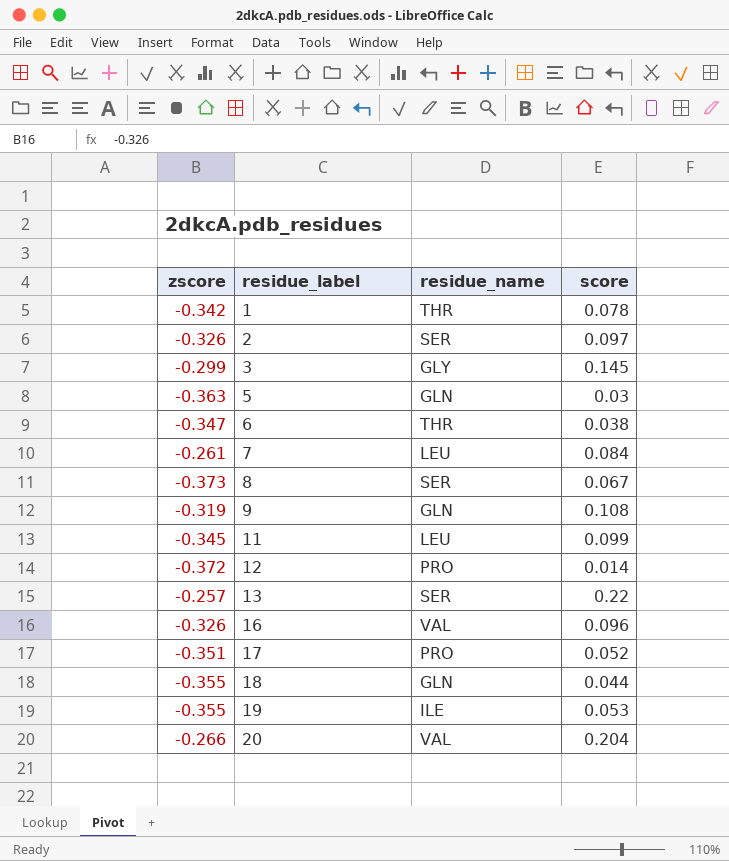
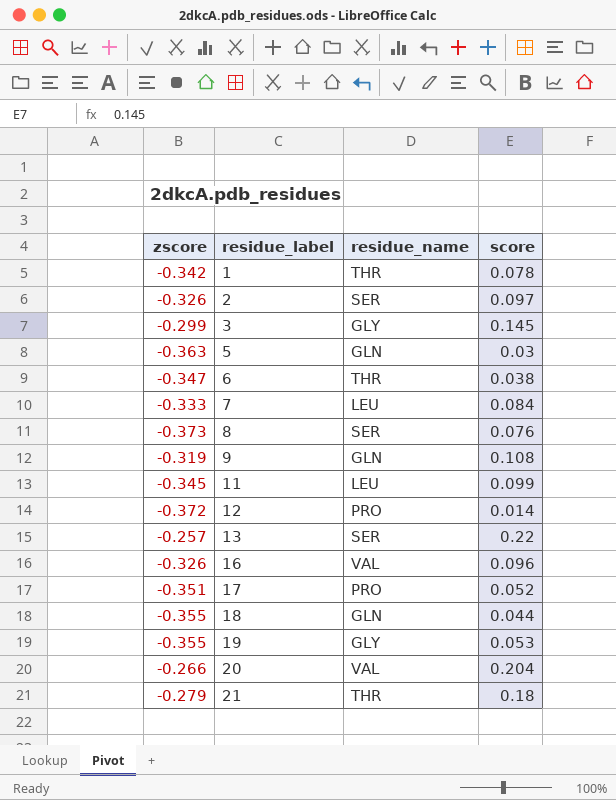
7 | zscore: -0.261 -> -0.333
8 | score: 0.067 -> 0.076
19 | residue_name: ILE -> GLY
row 21: none -> -0.279 | THR | 0.18

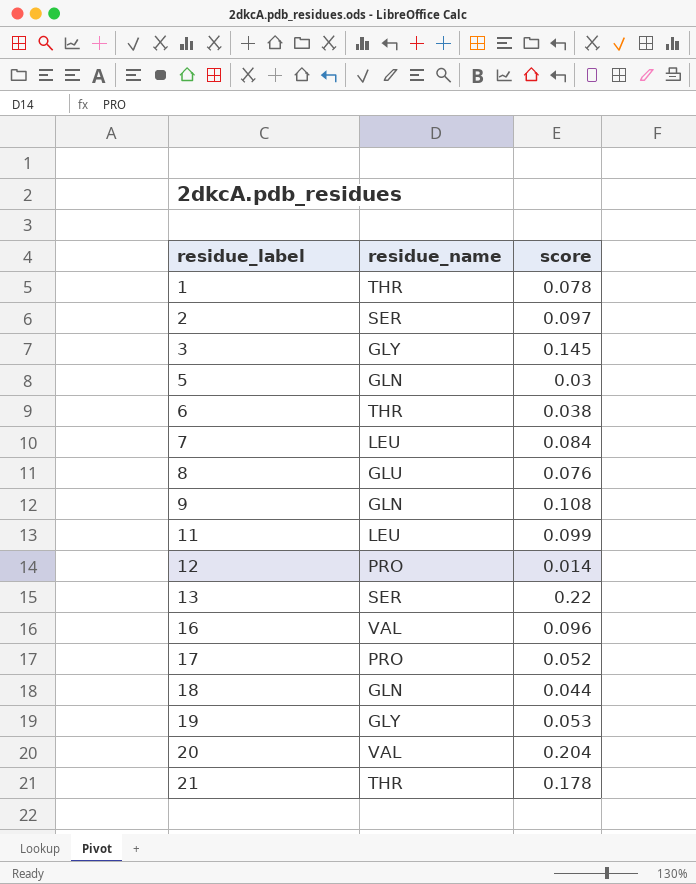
column zscore | position: 1 -> none
8 | residue_name: SER -> GLU
21 | score: 0.18 -> 0.178

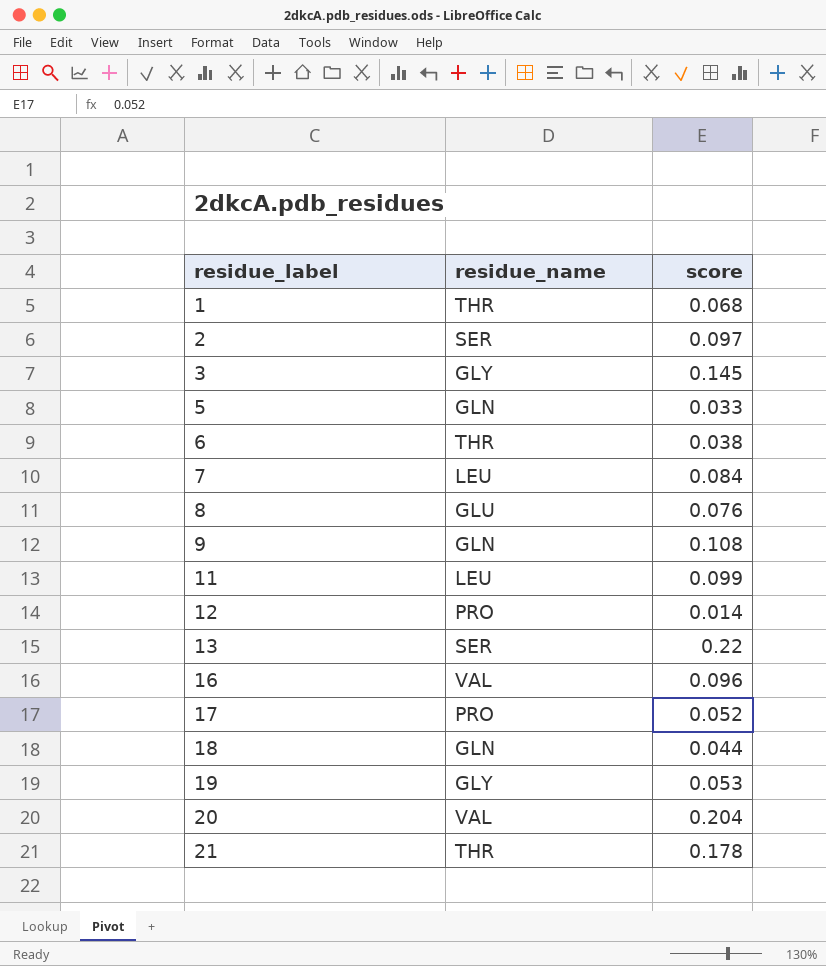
1 | score: 0.078 -> 0.068
5 | score: 0.03 -> 0.033

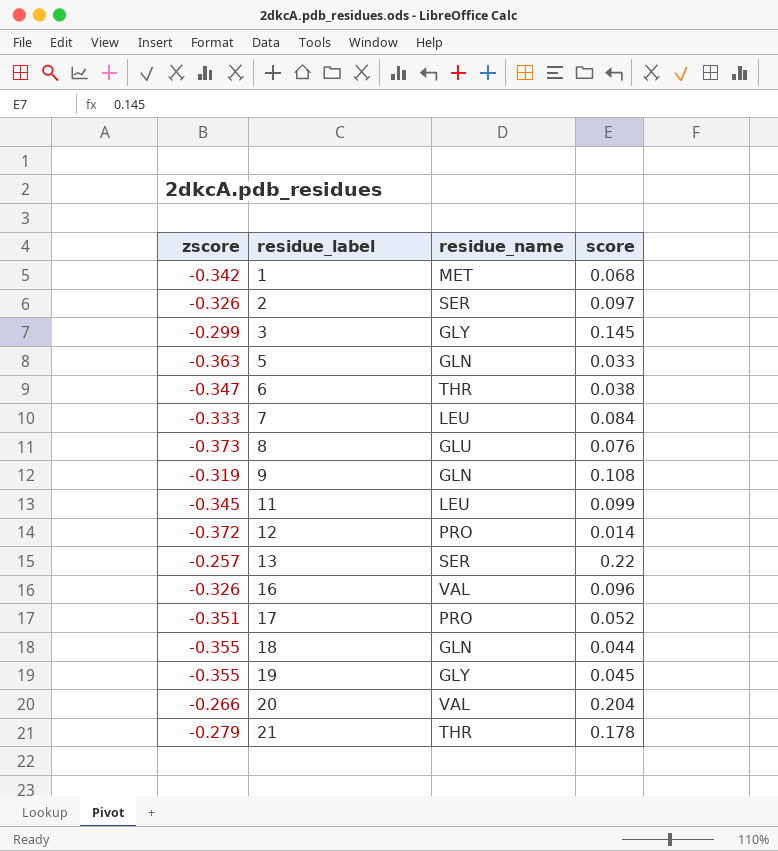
column zscore | position: none -> 1
1 | residue_name: THR -> MET
19 | score: 0.053 -> 0.045

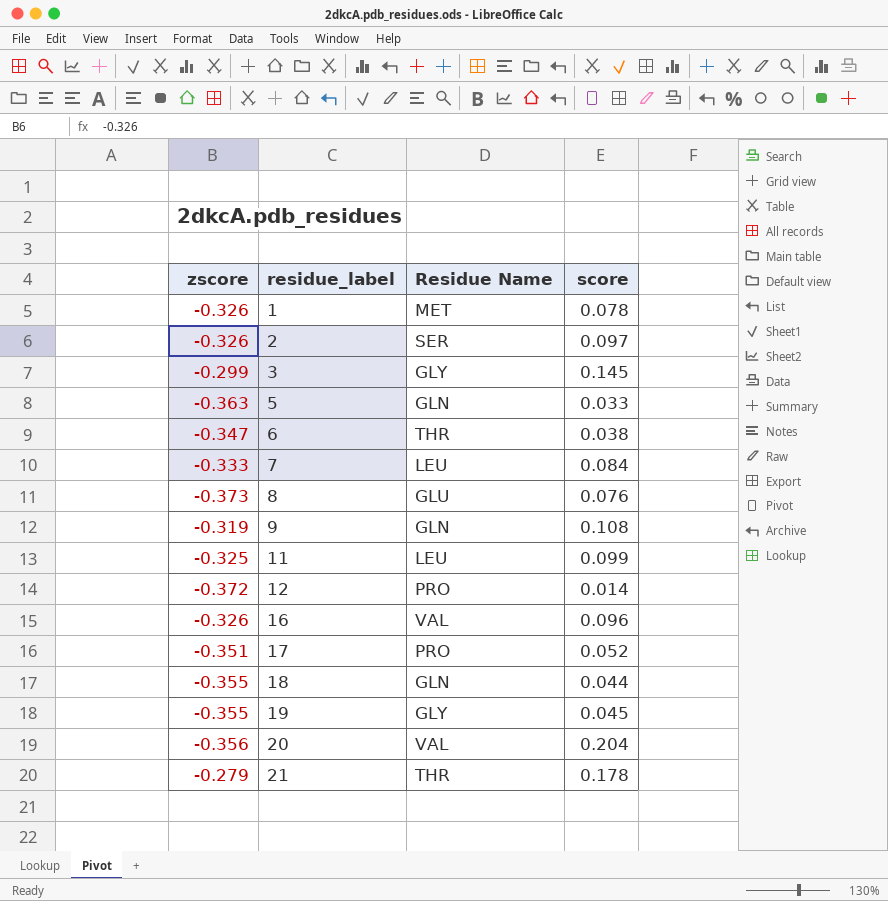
column name: residue_name -> Residue Name
row 13: -0.257 | SER | 0.22 -> none
1 | zscore: -0.342 -> -0.326
1 | score: 0.068 -> 0.078
11 | zscore: -0.345 -> -0.325
20 | zscore: -0.266 -> -0.356

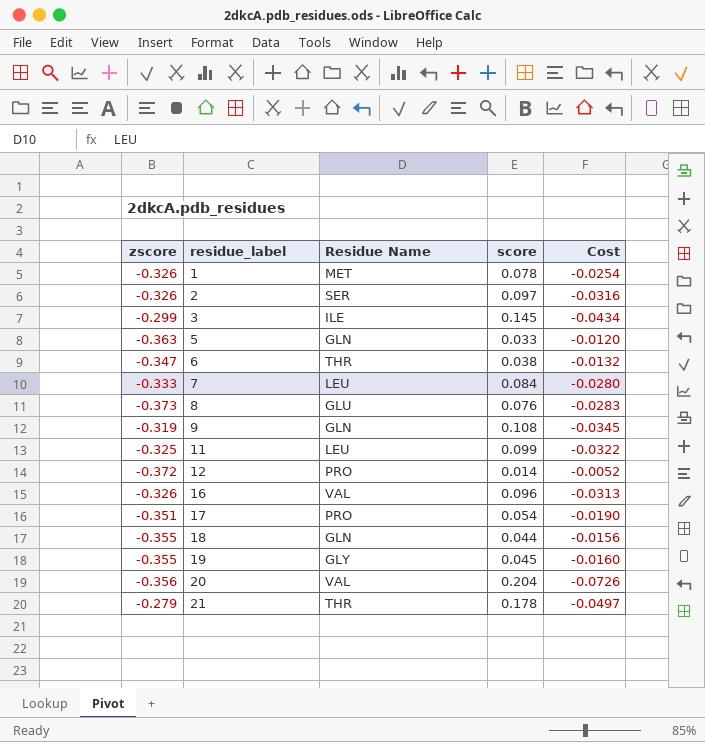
column Cost | formula: none -> [zscore] * [score]
3 | Residue Name: GLY -> ILE
17 | score: 0.052 -> 0.054

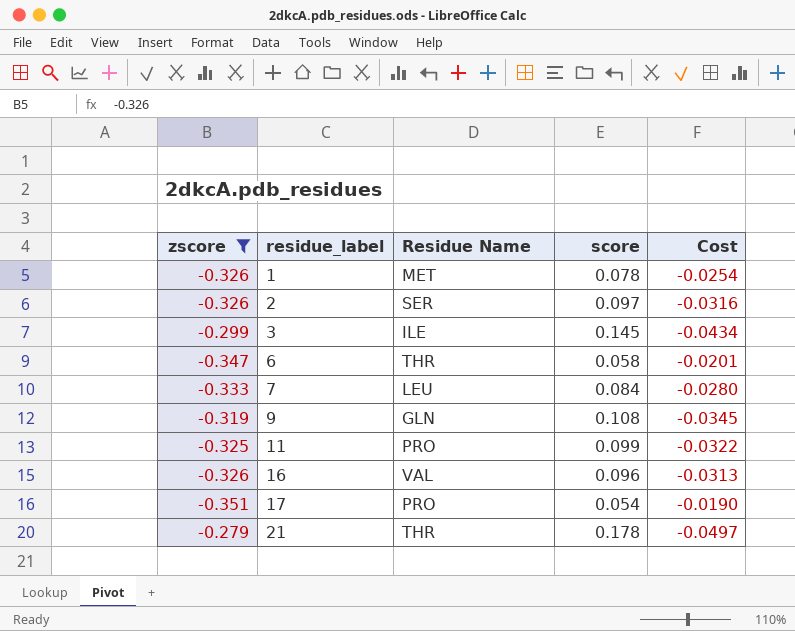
filter: none -> zscore >= -0.351
6 | score: 0.038 -> 0.058
6 | Cost: -0.0132 -> -0.0201
11 | Residue Name: LEU -> PRO

